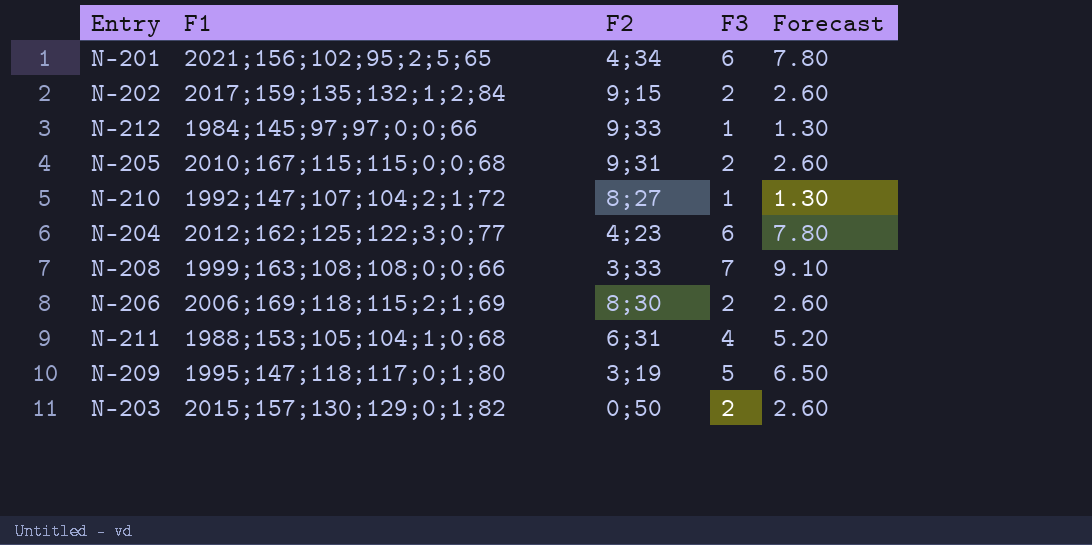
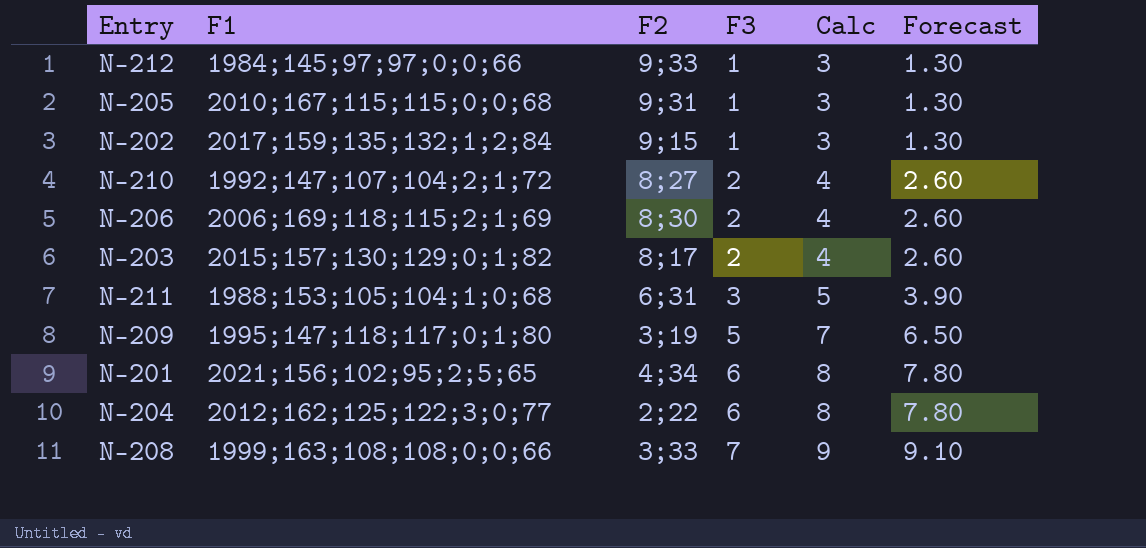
row order: none -> F3 ascending
column Calc | formula: none -> [F3] + 2
N-205 | F3: 2 -> 1
N-205 | Forecast: 2.60 -> 1.30
N-202 | F3: 2 -> 1
N-202 | Forecast: 2.60 -> 1.30
N-210 | F3: 1 -> 2
N-210 | Forecast: 1.30 -> 2.60
N-203 | F2: 0;50 -> 8;17
N-211 | F3: 4 -> 3
N-211 | Forecast: 5.20 -> 3.90
N-204 | F2: 4;23 -> 2;22

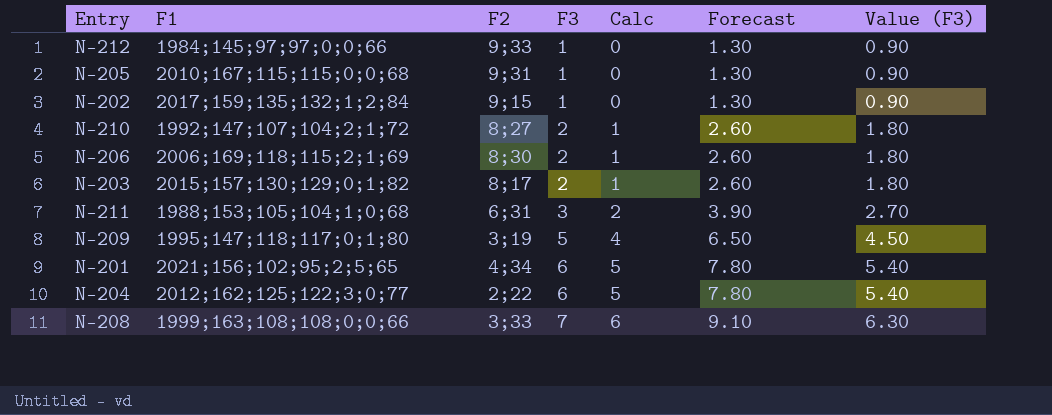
column Calc | formula: [F3] + 2 -> [F3] - 1
column Value (F3) | formula: none -> [F3] * 0.9

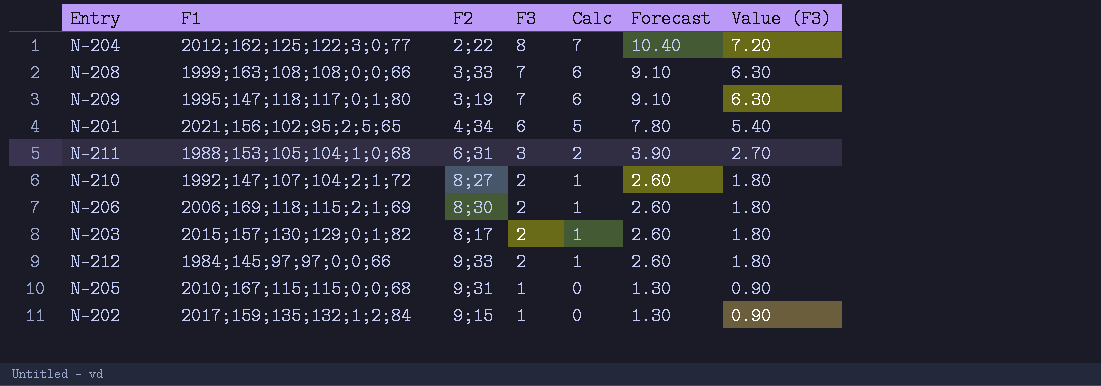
row order: F3 ascending -> F3 descending
N-204 | F3: 6 -> 8
N-204 | Calc: 5 -> 7
N-204 | Forecast: 7.80 -> 10.40
N-204 | Value (F3): 5.40 -> 7.20
N-209 | F3: 5 -> 7
N-209 | Calc: 4 -> 6
N-209 | Forecast: 6.50 -> 9.10
N-209 | Value (F3): 4.50 -> 6.30
N-212 | F3: 1 -> 2
N-212 | Calc: 0 -> 1
N-212 | Forecast: 1.30 -> 2.60
N-212 | Value (F3): 0.90 -> 1.80

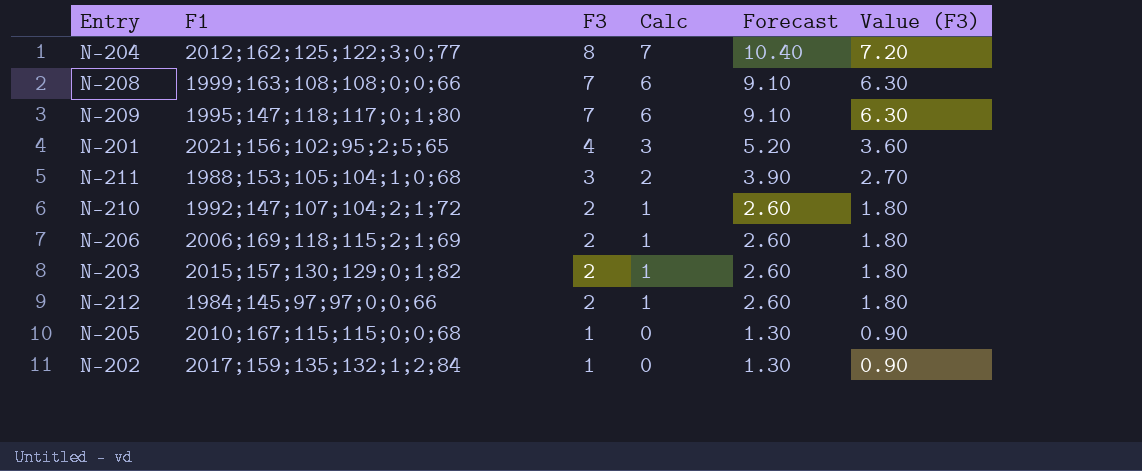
column F2 | position: 3 -> none
N-201 | F3: 6 -> 4
N-201 | Calc: 5 -> 3
N-201 | Forecast: 7.80 -> 5.20
N-201 | Value (F3): 5.40 -> 3.60

